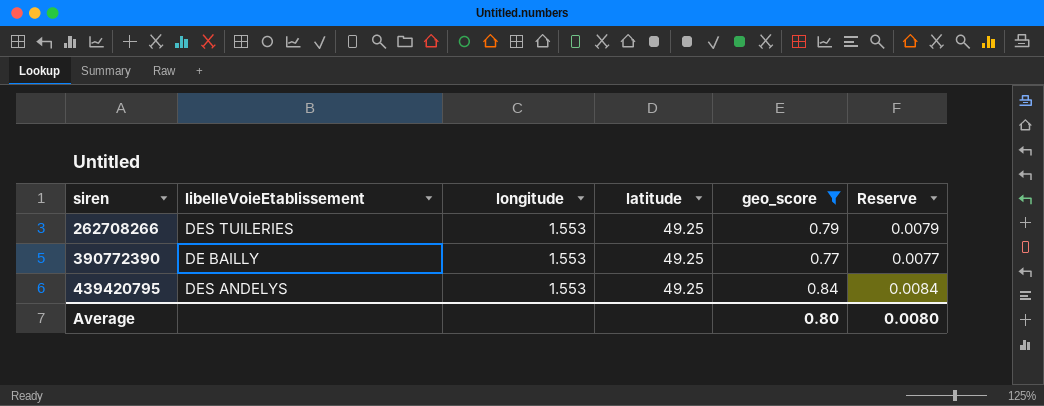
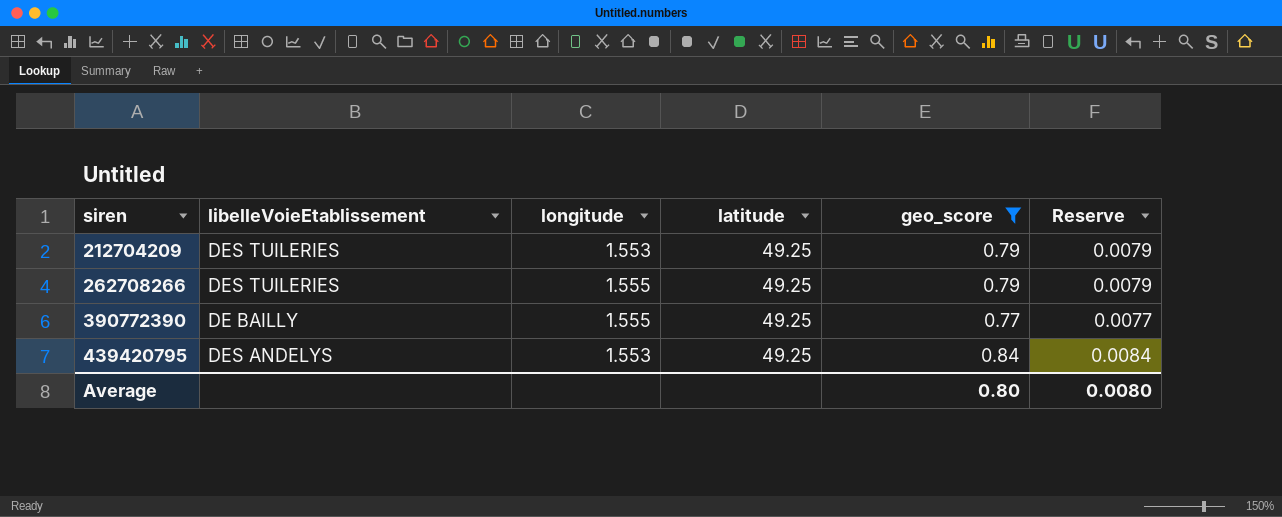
row 212704209: none -> DES TUILERIES | 1.553 | 49.25 | 0.79 | 0.0079
262708266 | longitude: 1.553 -> 1.555
390772390 | longitude: 1.553 -> 1.555

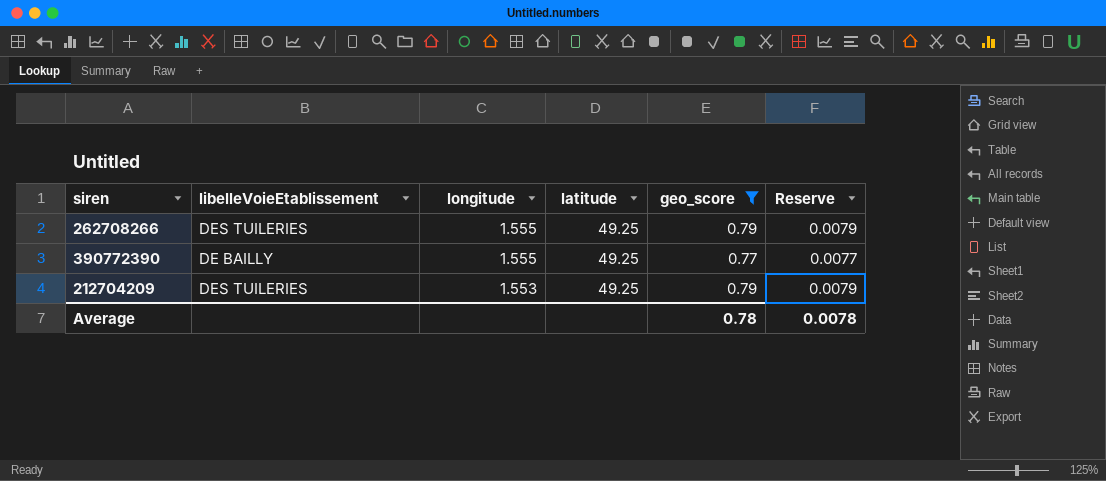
row order: siren ascending -> longitude descending
row 439420795: DES ANDELYS | 1.553 | 49.25 | 0.84 | 0.0084 -> none
Average | geo_score: 0.80 -> 0.78
Average | Reserve: 0.0080 -> 0.0078

